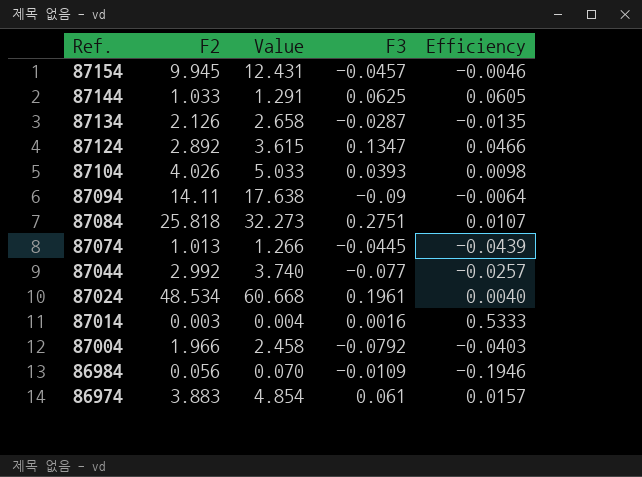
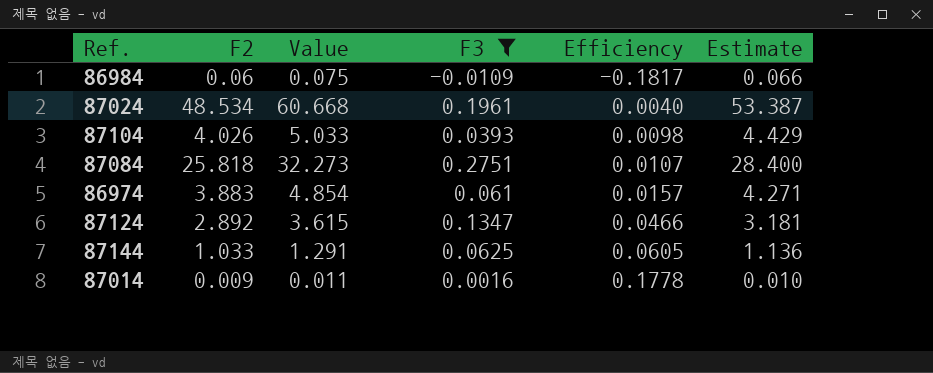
filter: none -> F3 >= -0.0109
row order: Ref. descending -> Efficiency ascending
column Estimate | formula: none -> [F2] * 1.1
86984 | F2: 0.056 -> 0.06
86984 | Value: 0.070 -> 0.075
86984 | Efficiency: -0.1946 -> -0.1817
87014 | F2: 0.003 -> 0.009
87014 | Value: 0.004 -> 0.011
87014 | Efficiency: 0.5333 -> 0.1778

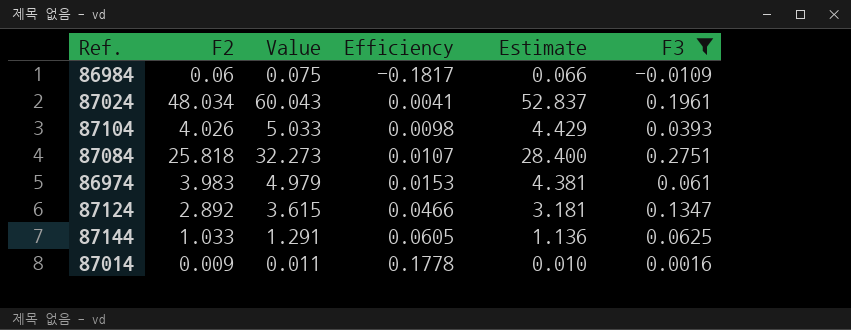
column F3 | position: 4 -> 6
87024 | F2: 48.534 -> 48.034
87024 | Value: 60.668 -> 60.043
87024 | Efficiency: 0.0040 -> 0.0041
87024 | Estimate: 53.387 -> 52.837
86974 | F2: 3.883 -> 3.983
86974 | Value: 4.854 -> 4.979
86974 | Efficiency: 0.0157 -> 0.0153
86974 | Estimate: 4.271 -> 4.381

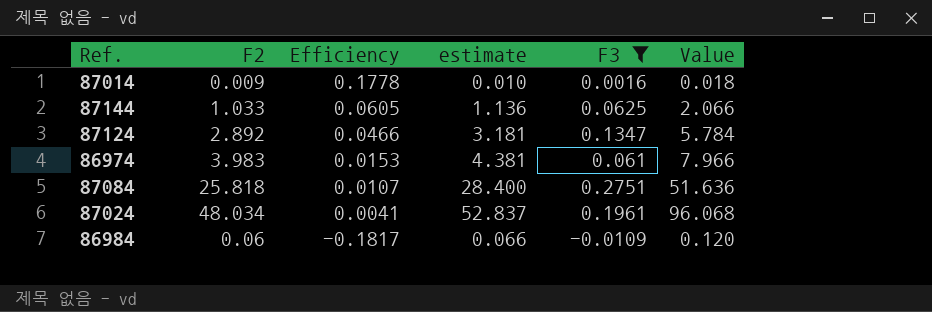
row order: Efficiency ascending -> Efficiency descending
column name: Estimate -> estimate
column Value | formula: [F2] * 1.25 -> [F2] * 2
column Value | position: 3 -> 6
row 87104: 4.026 | 5.033 | 0.0098 | 4.429 | 0.0393 -> none

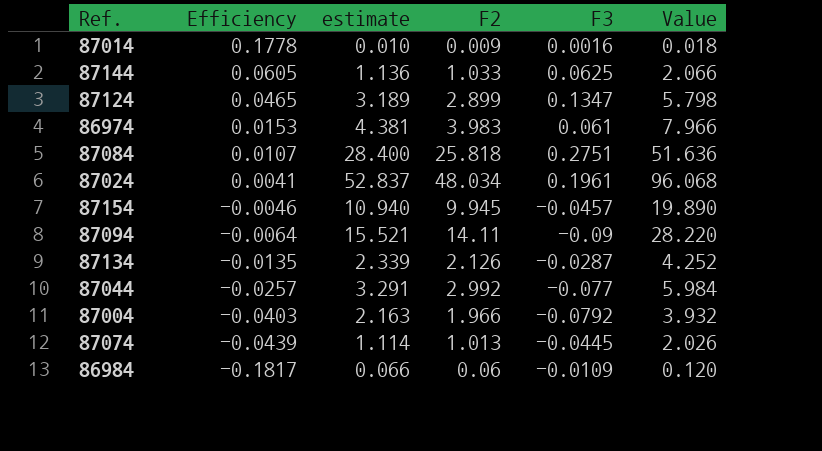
filter: F3 >= -0.0109 -> none
column F2 | position: 2 -> 4
87124 | Efficiency: 0.0466 -> 0.0465
87124 | estimate: 3.181 -> 3.189
87124 | F2: 2.892 -> 2.899
87124 | Value: 5.784 -> 5.798

